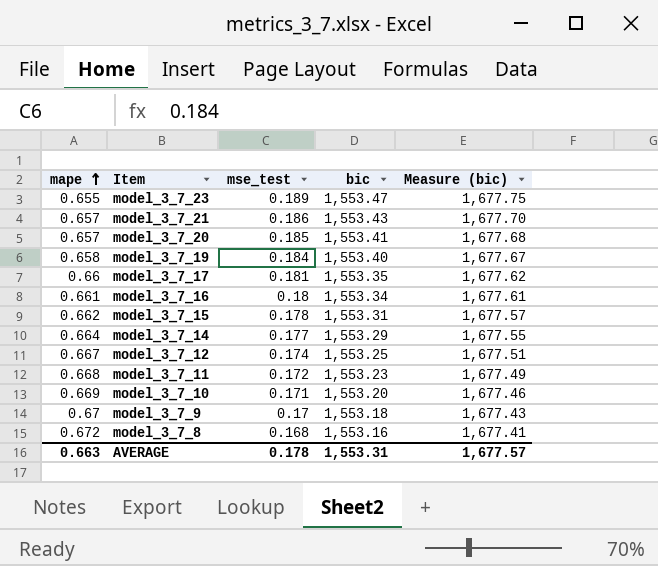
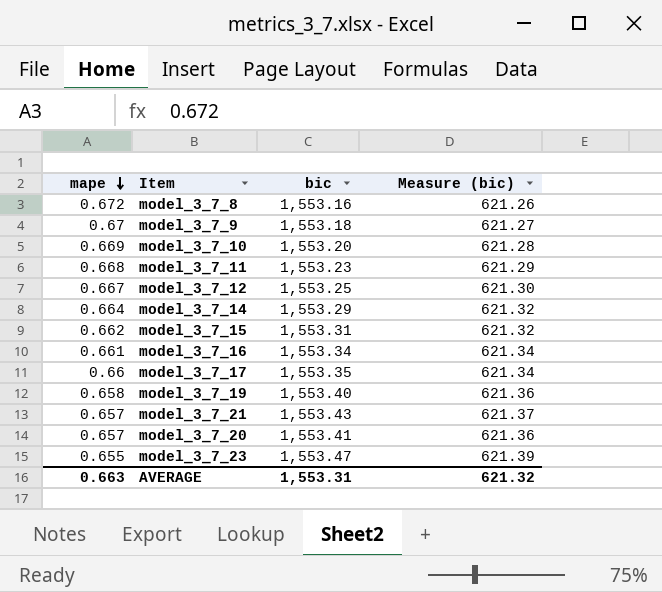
row order: mape ascending -> mape descending
column mse_test | position: 3 -> none
column Measure (bic) | formula: [bic] * 1.08 -> [bic] * 0.4
AVERAGE | Measure (bic): 1,677.57 -> 621.32

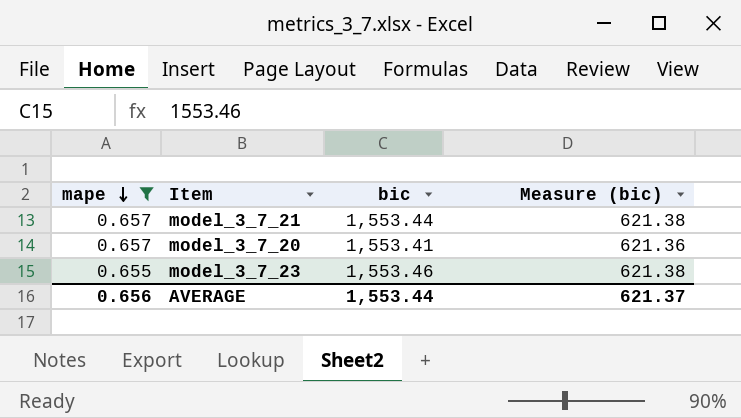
filter: none -> mape <= 0.657
model_3_7_21 | bic: 1,553.43 -> 1,553.44
model_3_7_21 | Measure (bic): 621.37 -> 621.38
model_3_7_23 | bic: 1,553.47 -> 1,553.46
model_3_7_23 | Measure (bic): 621.39 -> 621.38
AVERAGE | mape: 0.663 -> 0.656
AVERAGE | bic: 1,553.31 -> 1,553.44
AVERAGE | Measure (bic): 621.32 -> 621.37

